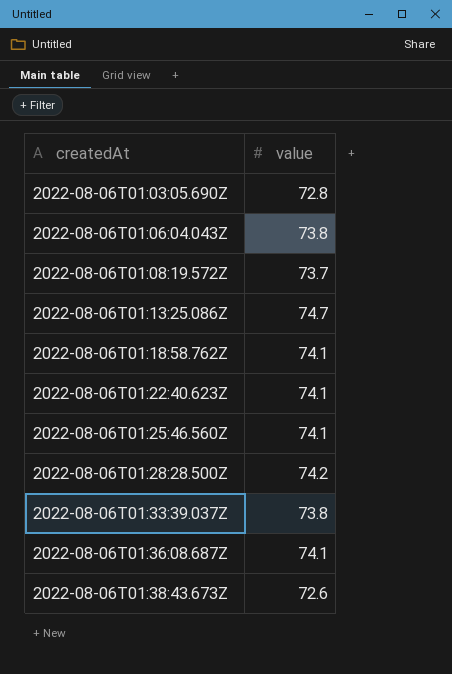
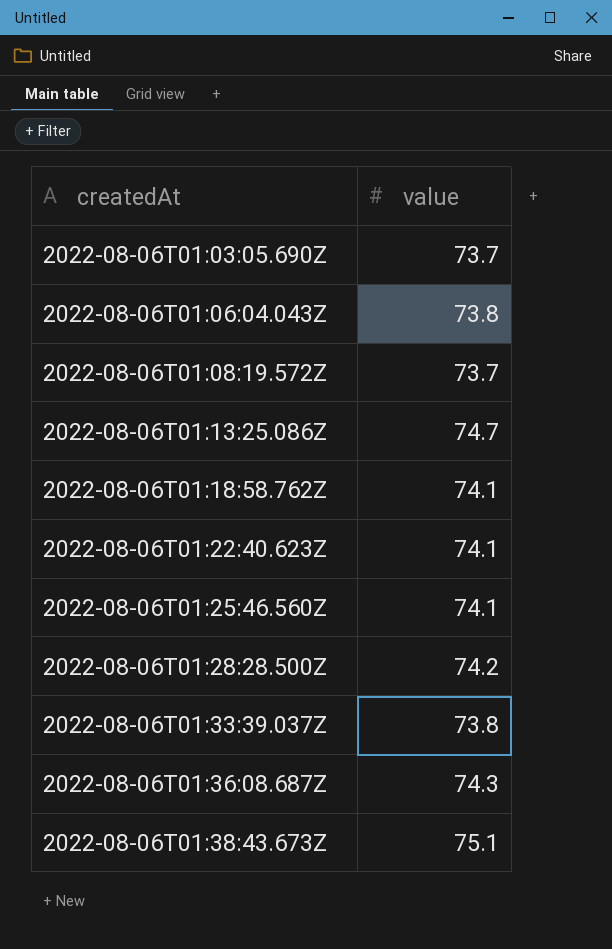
2022-08-06T01:03:05.690Z | value: 72.8 -> 73.7
2022-08-06T01:36:08.687Z | value: 74.1 -> 74.3
2022-08-06T01:38:43.673Z | value: 72.6 -> 75.1

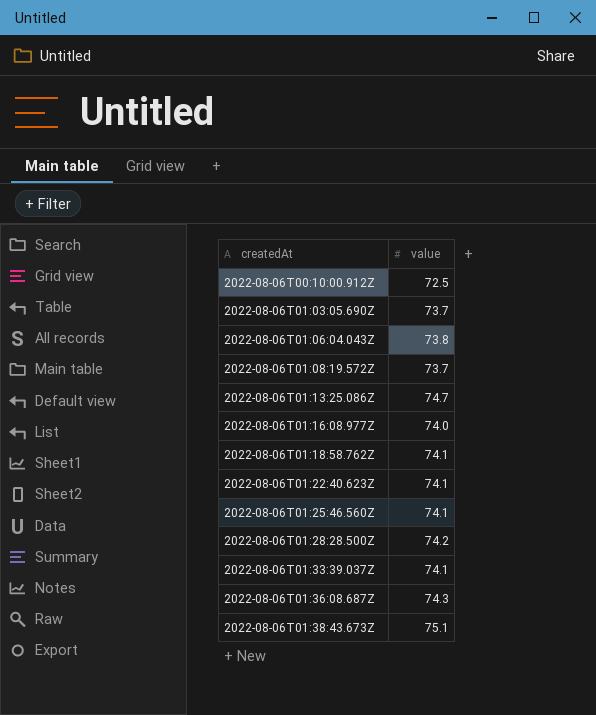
row 2022-08-06T00:10:00.912Z: none -> 72.5
row 2022-08-06T01:16:08.977Z: none -> 74.0
2022-08-06T01:33:39.037Z | value: 73.8 -> 74.1

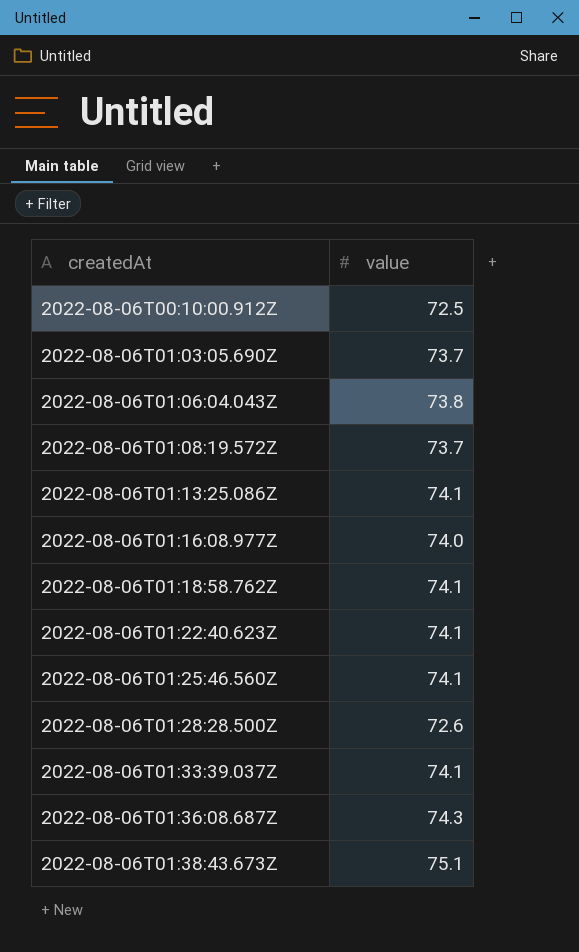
2022-08-06T01:13:25.086Z | value: 74.7 -> 74.1
2022-08-06T01:28:28.500Z | value: 74.2 -> 72.6

